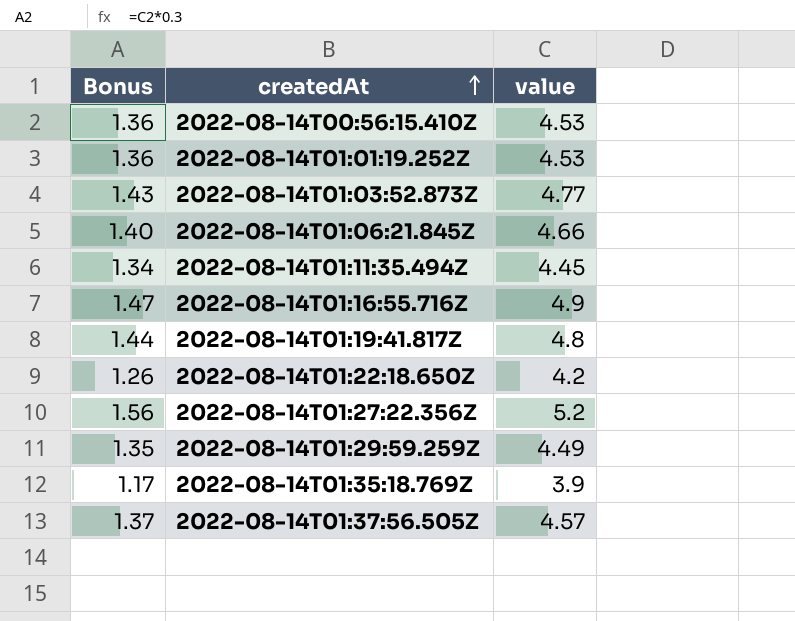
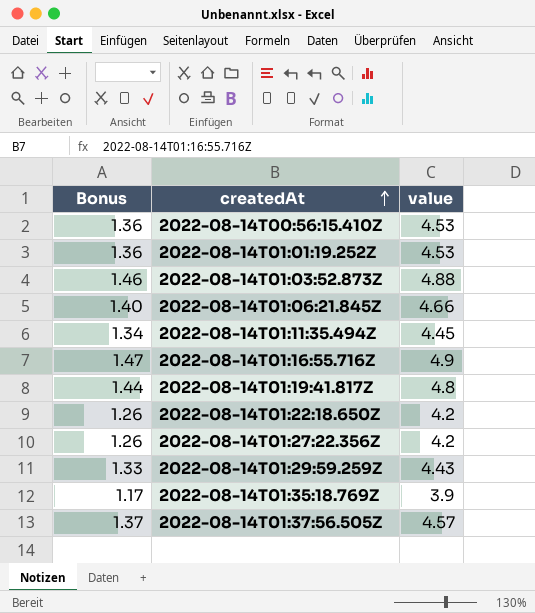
2022-08-14T01:03:52.873Z | Bonus: 1.43 -> 1.46
2022-08-14T01:03:52.873Z | value: 4.77 -> 4.88
2022-08-14T01:27:22.356Z | Bonus: 1.56 -> 1.26
2022-08-14T01:27:22.356Z | value: 5.2 -> 4.2
2022-08-14T01:29:59.259Z | Bonus: 1.35 -> 1.33
2022-08-14T01:29:59.259Z | value: 4.49 -> 4.43

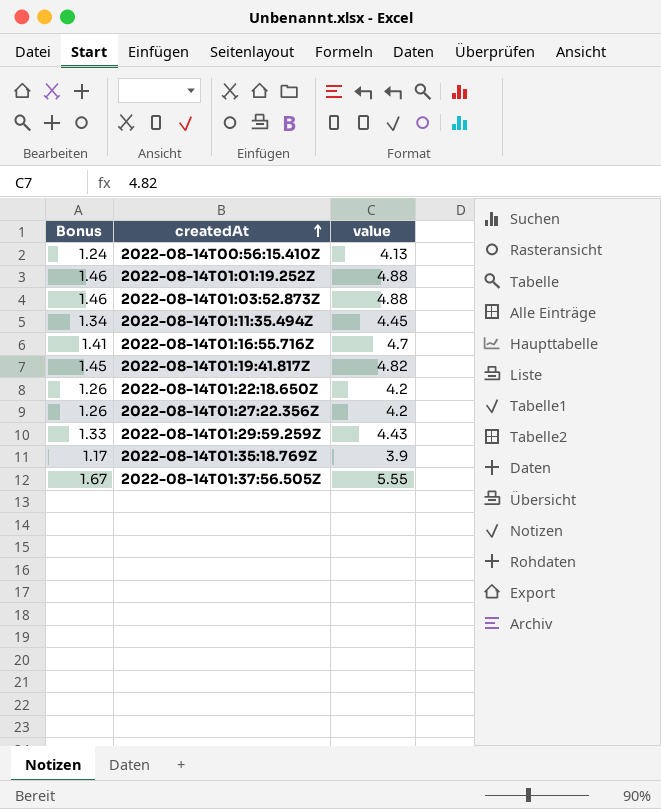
row 2022-08-14T01:06:21.845Z: 1.40 | 4.66 -> none
2022-08-14T00:56:15.410Z | Bonus: 1.36 -> 1.24
2022-08-14T00:56:15.410Z | value: 4.53 -> 4.13
2022-08-14T01:01:19.252Z | Bonus: 1.36 -> 1.46
2022-08-14T01:01:19.252Z | value: 4.53 -> 4.88
2022-08-14T01:16:55.716Z | Bonus: 1.47 -> 1.41
2022-08-14T01:16:55.716Z | value: 4.9 -> 4.7
2022-08-14T01:19:41.817Z | Bonus: 1.44 -> 1.45
2022-08-14T01:19:41.817Z | value: 4.8 -> 4.82
2022-08-14T01:37:56.505Z | Bonus: 1.37 -> 1.67
2022-08-14T01:37:56.505Z | value: 4.57 -> 5.55

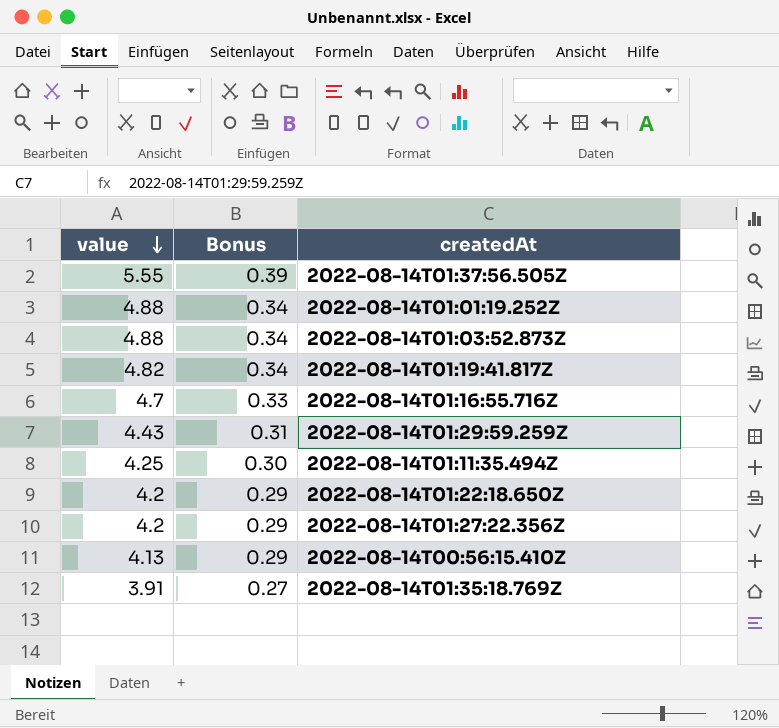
row order: createdAt ascending -> value descending
column value | position: 3 -> 1
column Bonus | formula: [value] * 0.3 -> [value] * 0.07
2022-08-14T01:11:35.494Z | value: 4.45 -> 4.25
2022-08-14T01:35:18.769Z | value: 3.9 -> 3.91

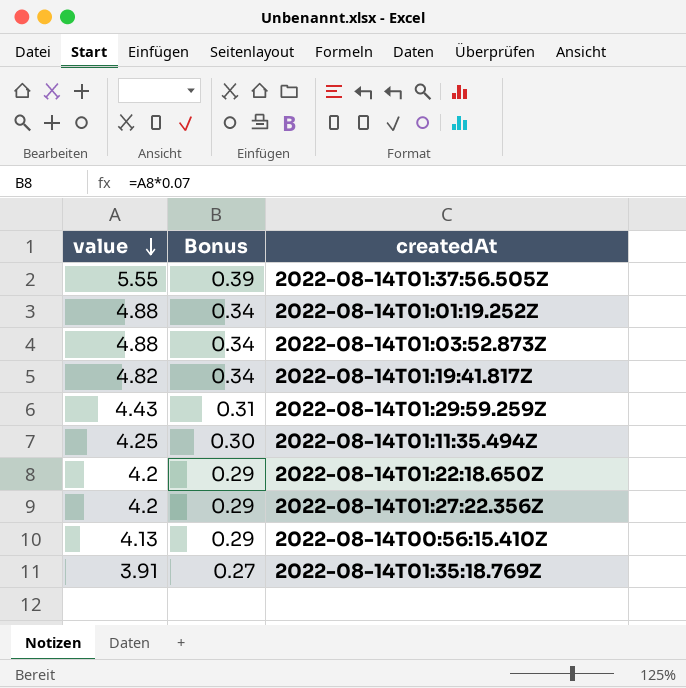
row 2022-08-14T01:16:55.716Z: 4.7 | 0.33 -> none

